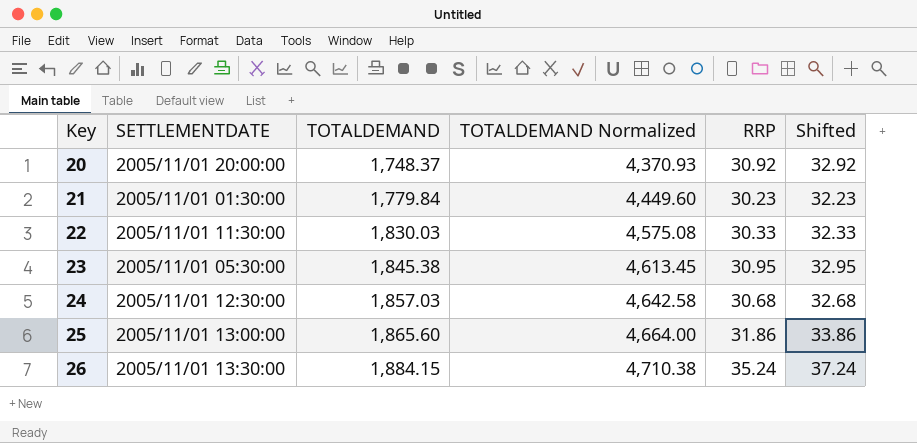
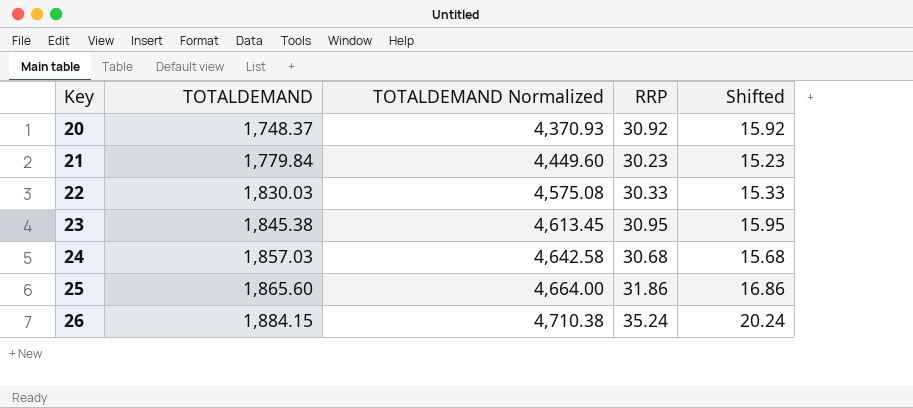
column SETTLEMENTDATE | position: 2 -> none
column Shifted | formula: [RRP] + 2 -> [RRP] - 15

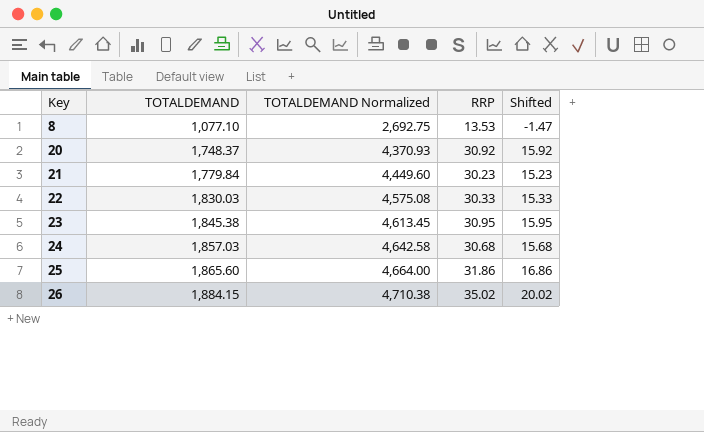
row 8: none -> 1,077.10 | 2,692.75 | 13.53 | -1.47
26 | RRP: 35.24 -> 35.02
26 | Shifted: 20.24 -> 20.02

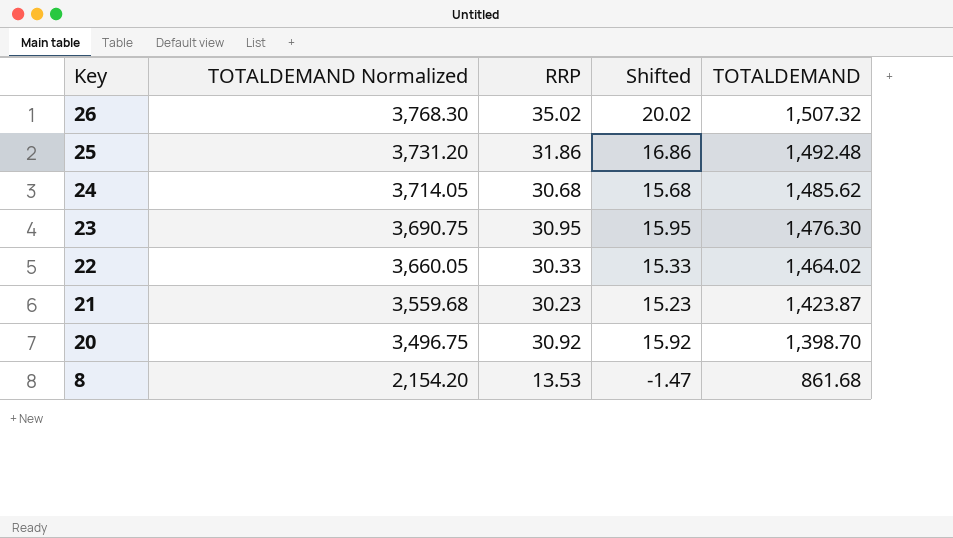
row order: Key ascending -> Key descending
column TOTALDEMAND | position: 2 -> 5
26 | TOTALDEMAND Normalized: 4,710.38 -> 3,768.30
26 | TOTALDEMAND: 1,884.15 -> 1,507.32
25 | TOTALDEMAND Normalized: 4,664.00 -> 3,731.20
25 | TOTALDEMAND: 1,865.60 -> 1,492.48
24 | TOTALDEMAND Normalized: 4,642.58 -> 3,714.05
24 | TOTALDEMAND: 1,857.03 -> 1,485.62
23 | TOTALDEMAND Normalized: 4,613.45 -> 3,690.75
23 | TOTALDEMAND: 1,845.38 -> 1,476.30
22 | TOTALDEMAND Normalized: 4,575.08 -> 3,660.05
22 | TOTALDEMAND: 1,830.03 -> 1,464.02
21 | TOTALDEMAND Normalized: 4,449.60 -> 3,559.68
21 | TOTALDEMAND: 1,779.84 -> 1,423.87
20 | TOTALDEMAND Normalized: 4,370.93 -> 3,496.75
20 | TOTALDEMAND: 1,748.37 -> 1,398.70
8 | TOTALDEMAND Normalized: 2,692.75 -> 2,154.20
8 | TOTALDEMAND: 1,077.10 -> 861.68

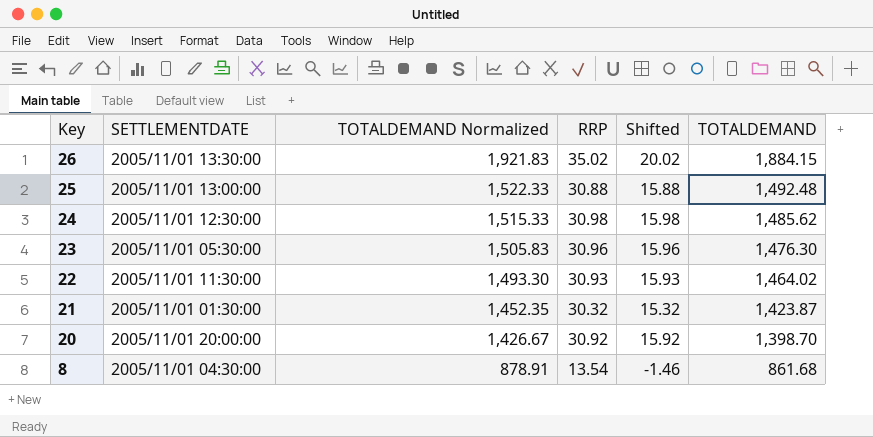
column SETTLEMENTDATE | position: none -> 2
column TOTALDEMAND Normalized | formula: [TOTALDEMAND] * 2.5 -> [TOTALDEMAND] * 1.02
26 | TOTALDEMAND: 1,507.32 -> 1,884.15
25 | RRP: 31.86 -> 30.88
25 | Shifted: 16.86 -> 15.88
24 | RRP: 30.68 -> 30.98
24 | Shifted: 15.68 -> 15.98
23 | RRP: 30.95 -> 30.96
23 | Shifted: 15.95 -> 15.96
22 | RRP: 30.33 -> 30.93
22 | Shifted: 15.33 -> 15.93
21 | RRP: 30.23 -> 30.32
21 | Shifted: 15.23 -> 15.32
8 | RRP: 13.53 -> 13.54
8 | Shifted: -1.47 -> -1.46

